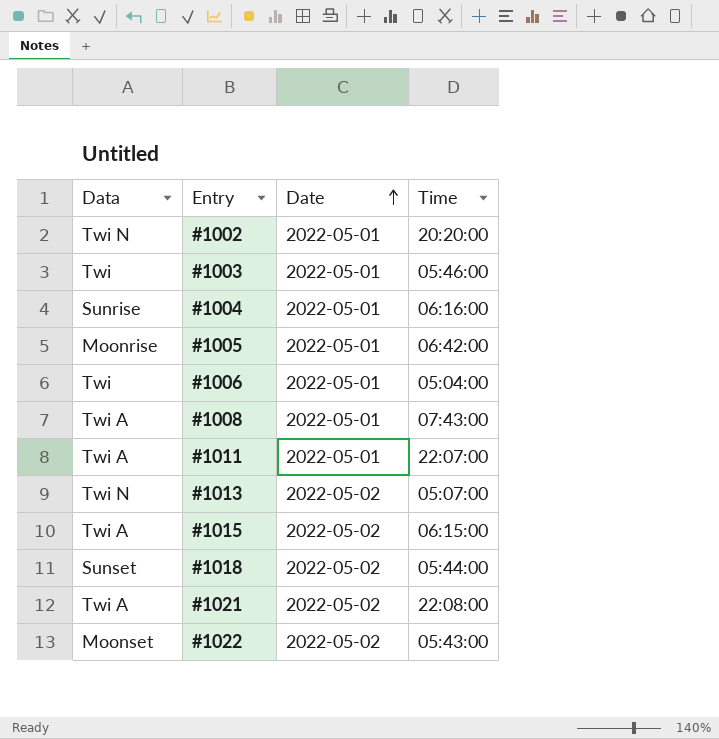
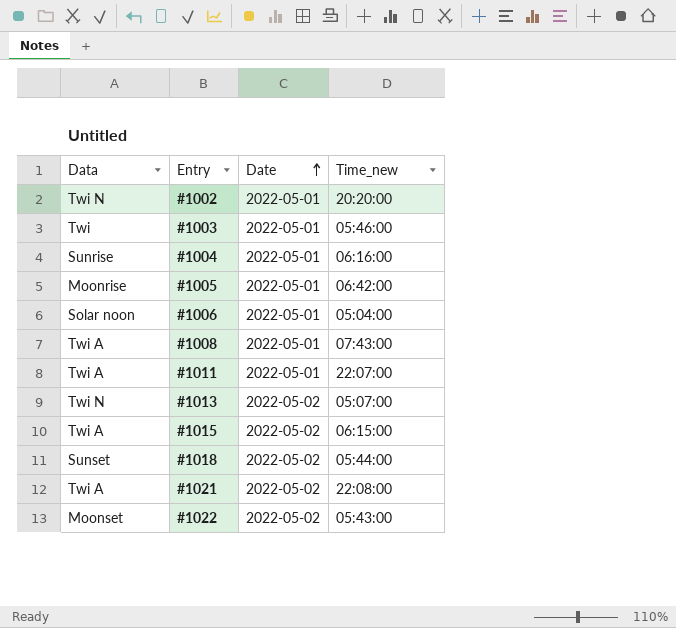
column name: Time -> Time_new
#1006 | Data: Twi -> Solar noon

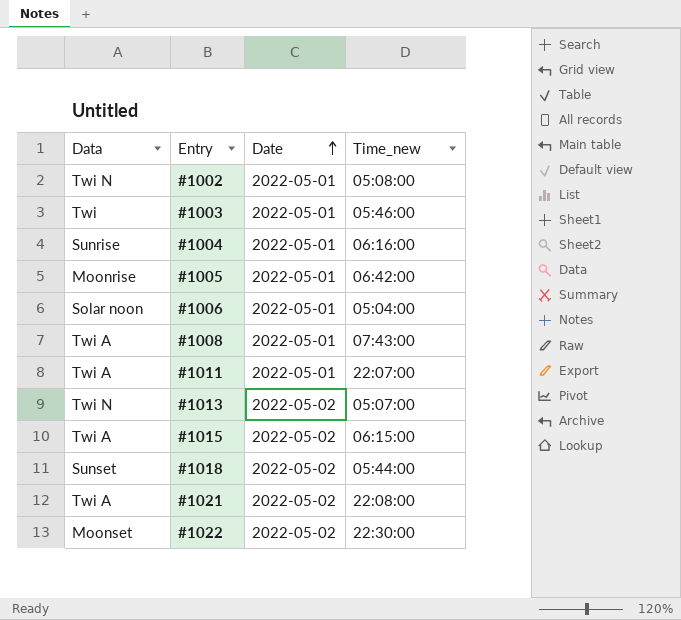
#1002 | Time_new: 20:20:00 -> 05:08:00
#1022 | Time_new: 05:43:00 -> 22:30:00

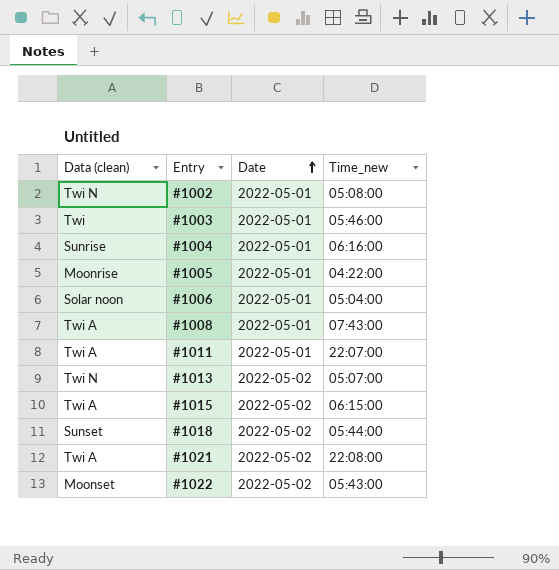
column name: Data -> Data (clean)
#1005 | Time_new: 06:42:00 -> 04:22:00
#1022 | Time_new: 22:30:00 -> 05:43:00

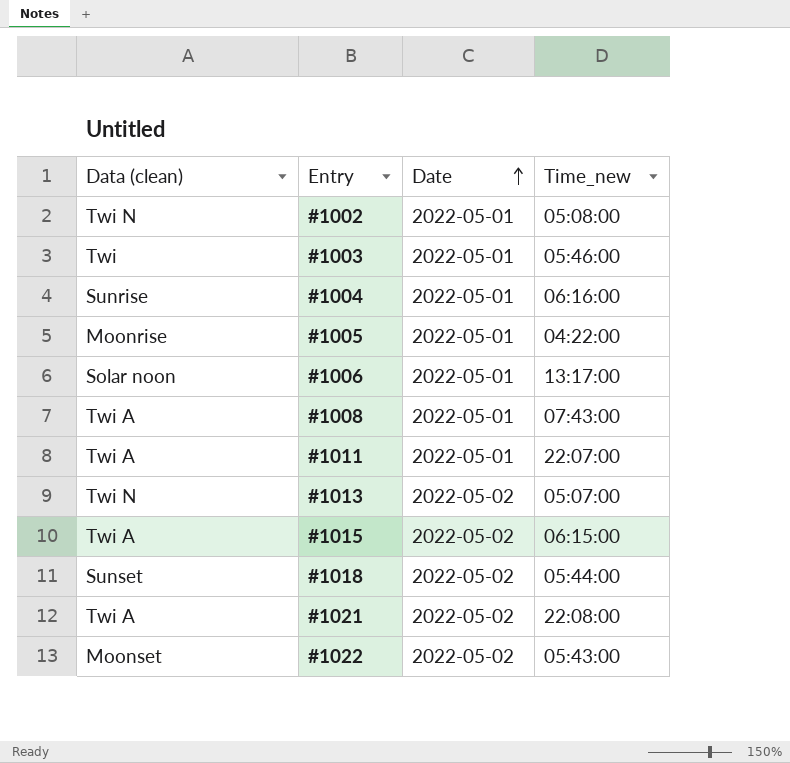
#1006 | Time_new: 05:04:00 -> 13:17:00

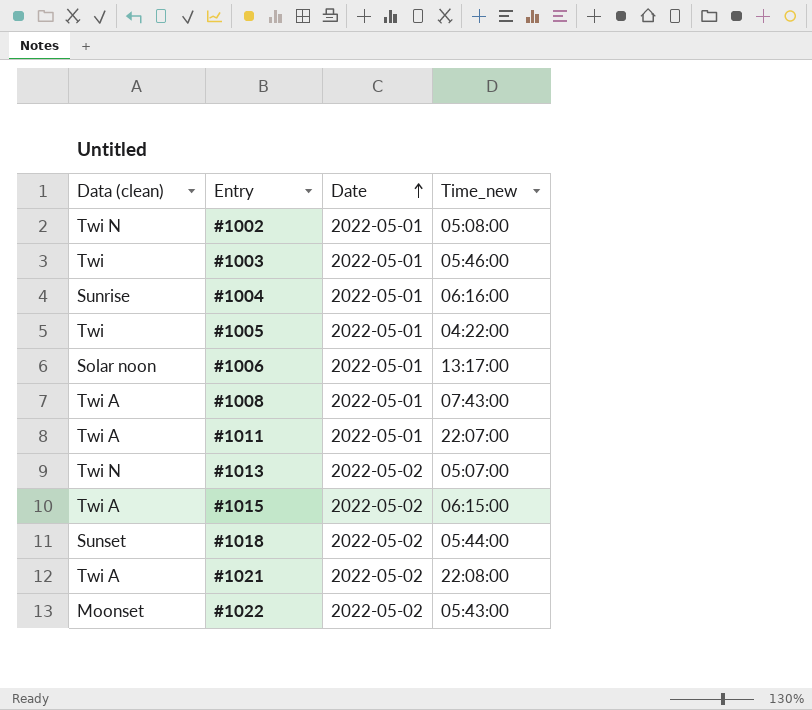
#1005 | Data (clean): Moonrise -> Twi

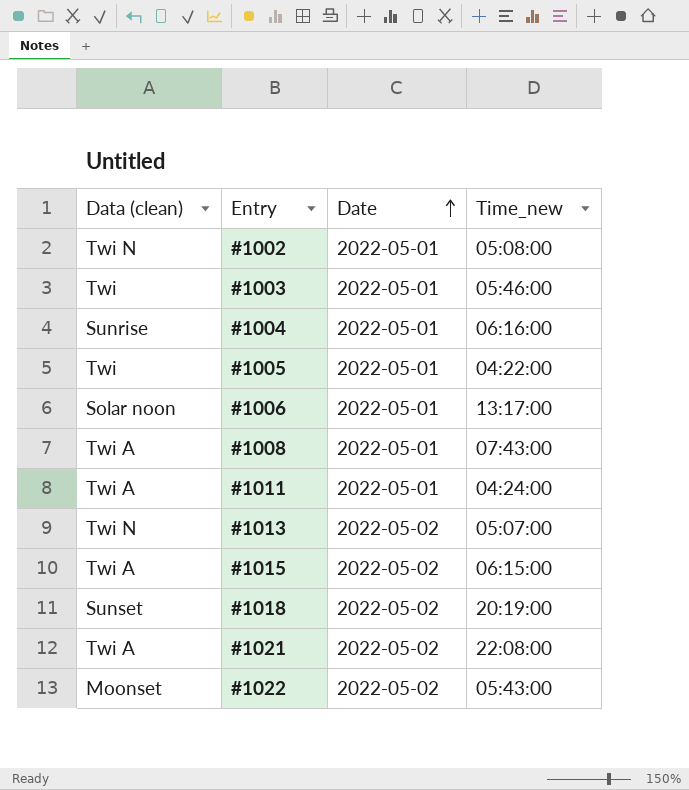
#1011 | Time_new: 22:07:00 -> 04:24:00
#1018 | Time_new: 05:44:00 -> 20:19:00

